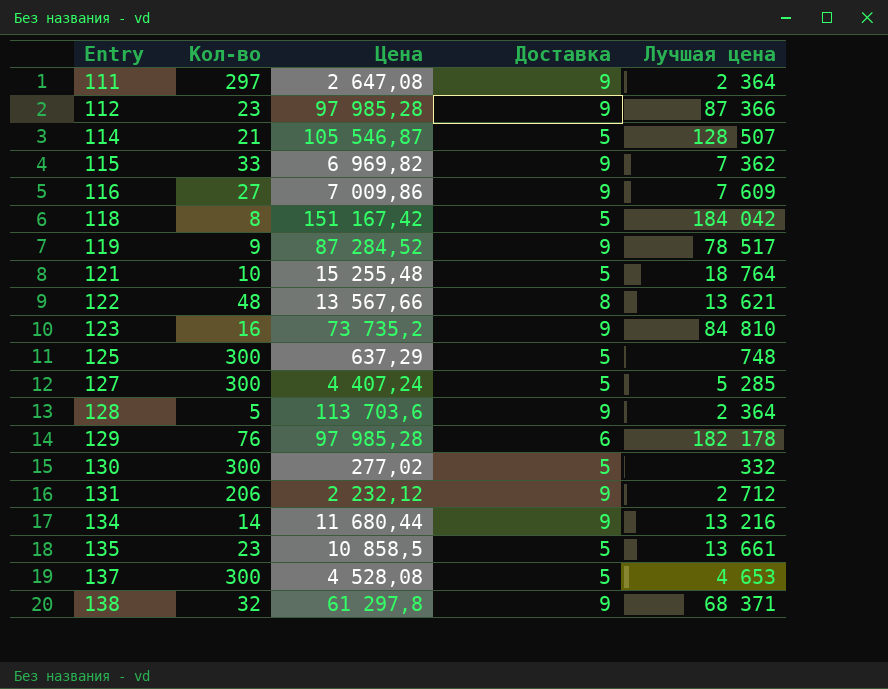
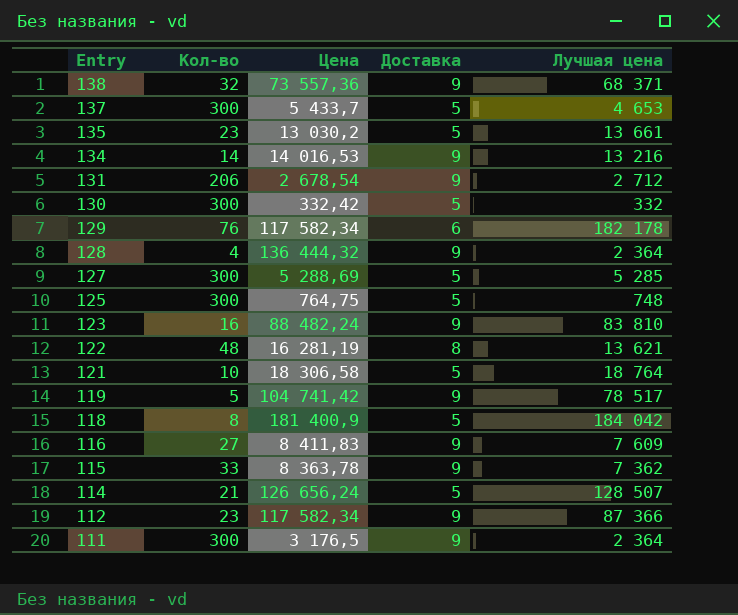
row order: Entry ascending -> Entry descending
138 | Цена: 61 297,8 -> 73 557,36
137 | Цена: 4 528,08 -> 5 433,7
135 | Цена: 10 858,5 -> 13 030,2
134 | Цена: 11 680,44 -> 14 016,53
131 | Цена: 2 232,12 -> 2 678,54
130 | Цена: 277,02 -> 332,42
129 | Цена: 97 985,28 -> 117 582,34
128 | Кол-во: 5 -> 4
128 | Цена: 113 703,6 -> 136 444,32
127 | Цена: 4 407,24 -> 5 288,69
125 | Цена: 637,29 -> 764,75
123 | Цена: 73 735,2 -> 88 482,24
123 | Лучшая цена: 84 810 -> 83 810
122 | Цена: 13 567,66 -> 16 281,19
121 | Цена: 15 255,48 -> 18 306,58
119 | Кол-во: 9 -> 5
119 | Цена: 87 284,52 -> 104 741,42
118 | Цена: 151 167,42 -> 181 400,9
116 | Цена: 7 009,86 -> 8 411,83
115 | Цена: 6 969,82 -> 8 363,78
114 | Цена: 105 546,87 -> 126 656,24
112 | Цена: 97 985,28 -> 117 582,34
111 | Кол-во: 297 -> 300
111 | Цена: 2 647,08 -> 3 176,5

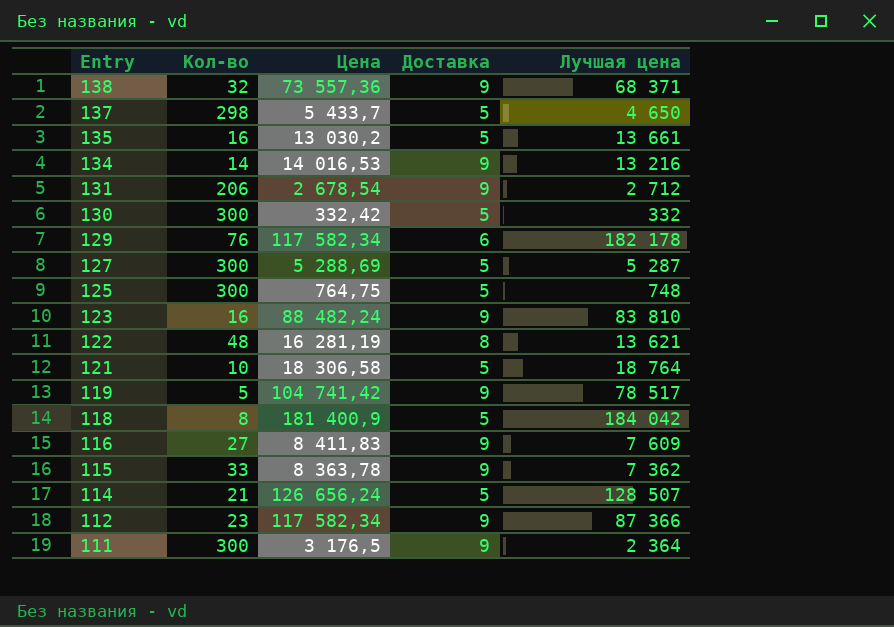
row 128: 4 | 136 444,32 | 9 | 2 364 -> none
137 | Кол-во: 300 -> 298
137 | Лучшая цена: 4 653 -> 4 650
135 | Кол-во: 23 -> 16
127 | Лучшая цена: 5 285 -> 5 287

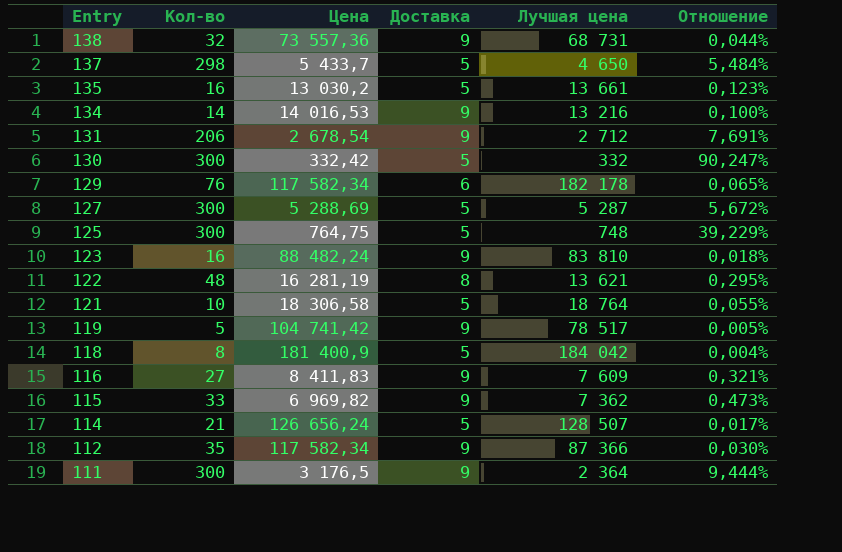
column Отношение | formula: none -> [Кол-во] / [Цена]
138 | Лучшая цена: 68 371 -> 68 731
115 | Цена: 8 363,78 -> 6 969,82
112 | Кол-во: 23 -> 35

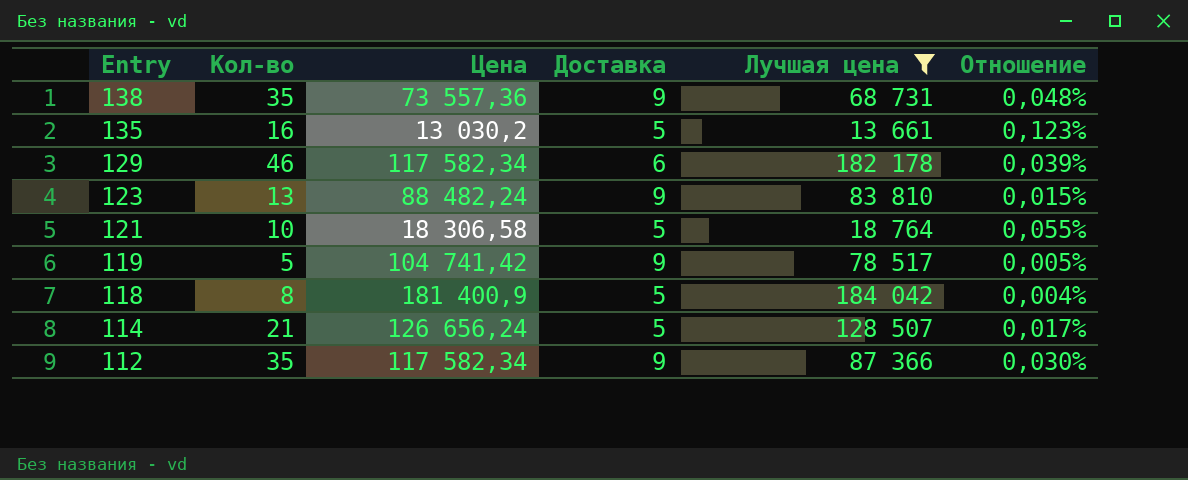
filter: none -> Лучшая цена >= 13 661
138 | Кол-во: 32 -> 35
138 | Отношение: 0,044% -> 0,048%
129 | Кол-во: 76 -> 46
129 | Отношение: 0,065% -> 0,039%
123 | Кол-во: 16 -> 13
123 | Отношение: 0,018% -> 0,015%

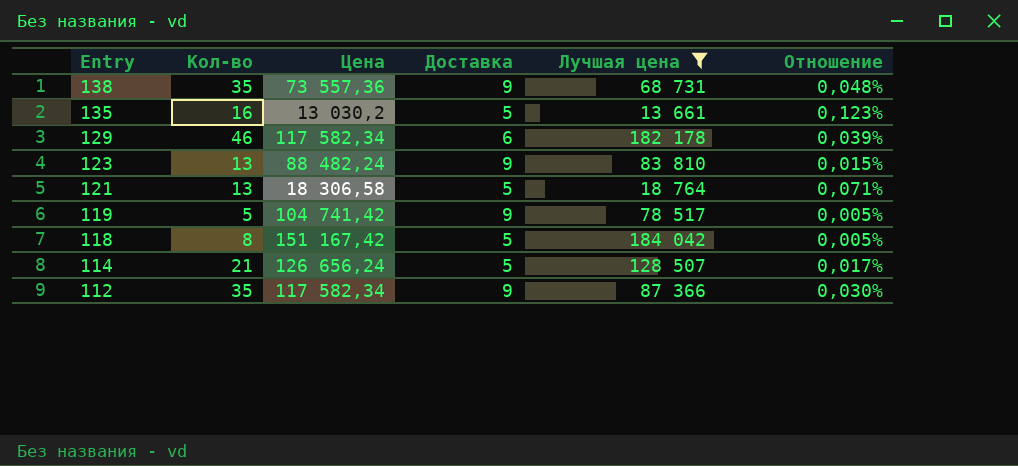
121 | Кол-во: 10 -> 13
121 | Отношение: 0,055% -> 0,071%
118 | Цена: 181 400,9 -> 151 167,42
118 | Отношение: 0,004% -> 0,005%

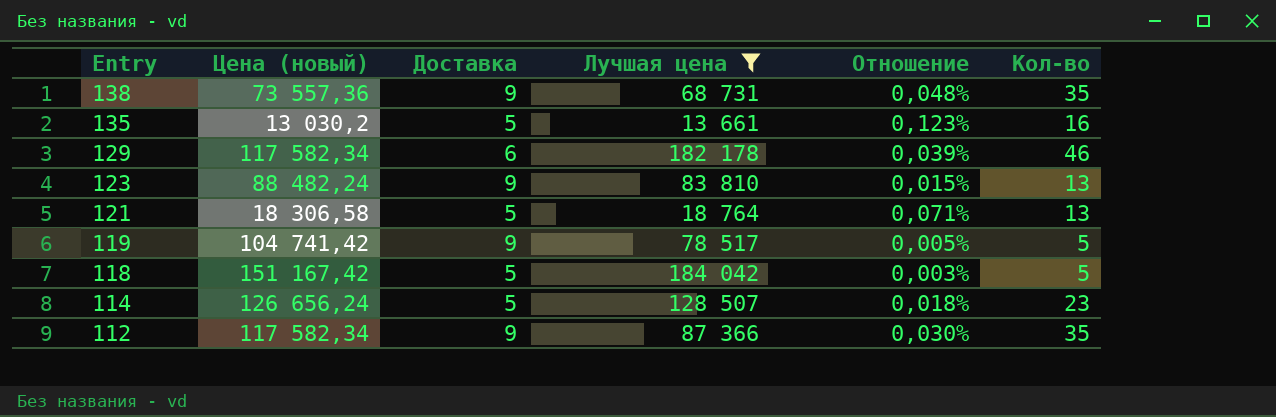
column name: Цена -> Цена (новый)
column Кол-во | position: 2 -> 6
118 | Отношение: 0,005% -> 0,003%
118 | Кол-во: 8 -> 5
114 | Отношение: 0,017% -> 0,018%
114 | Кол-во: 21 -> 23

